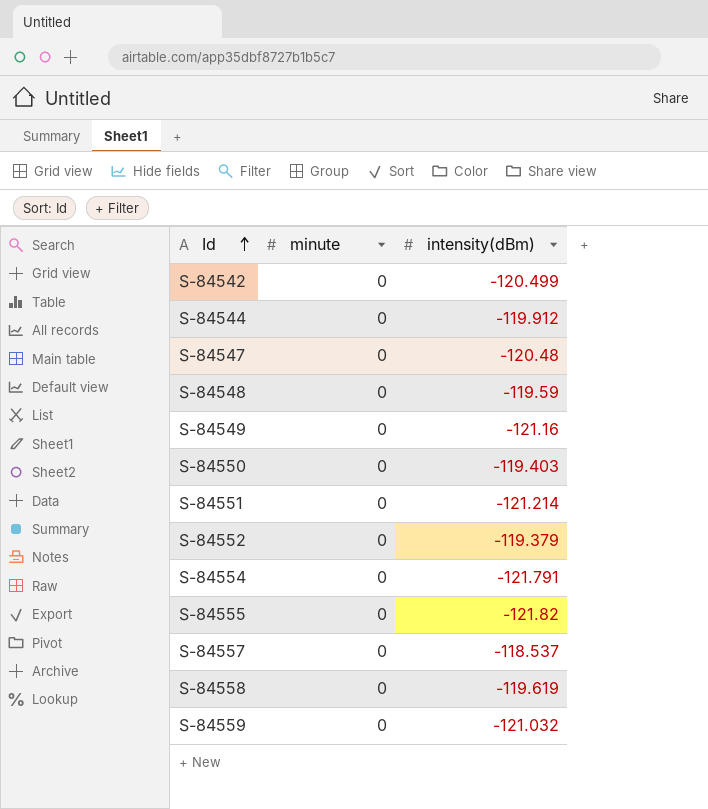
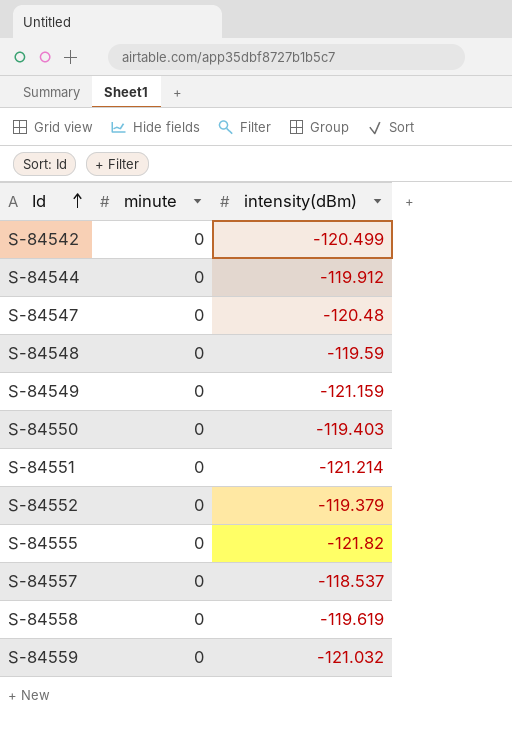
row S-84554: 0 | -121.791 -> none
S-84549 | intensity(dBm): -121.16 -> -121.159

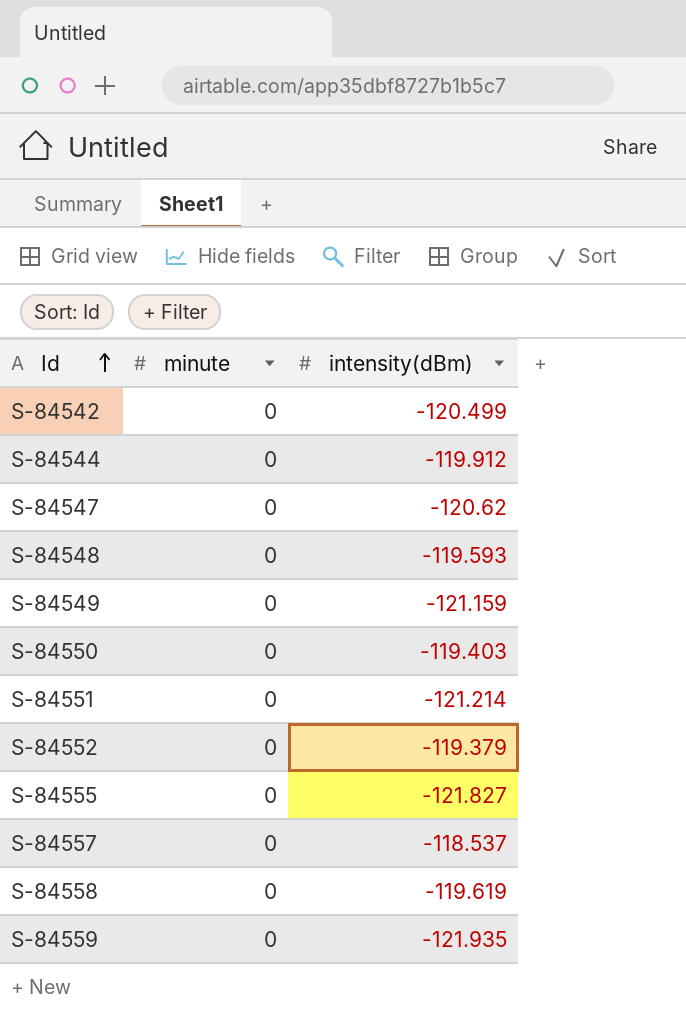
S-84547 | intensity(dBm): -120.48 -> -120.62
S-84548 | intensity(dBm): -119.59 -> -119.593
S-84555 | intensity(dBm): -121.82 -> -121.827
S-84559 | intensity(dBm): -121.032 -> -121.935

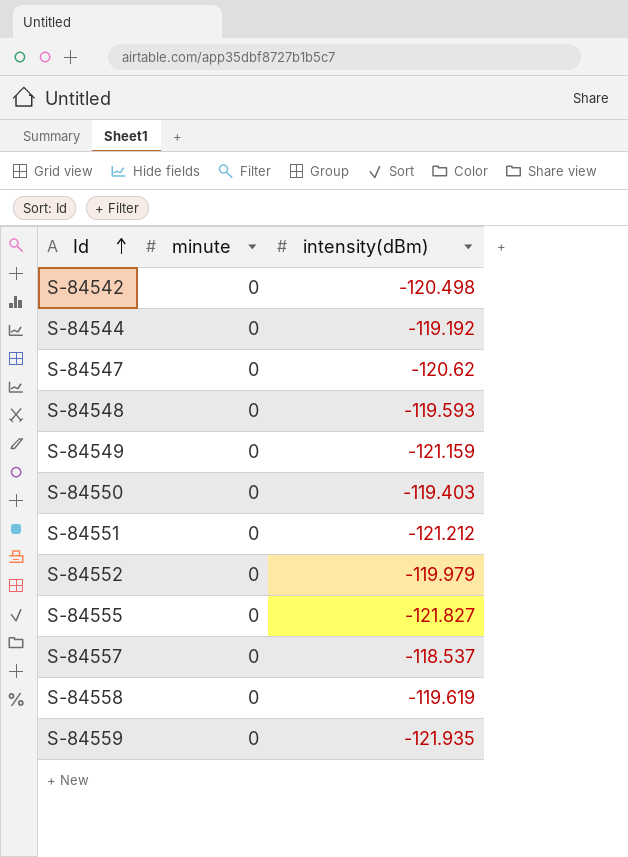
S-84542 | intensity(dBm): -120.499 -> -120.498
S-84544 | intensity(dBm): -119.912 -> -119.192
S-84551 | intensity(dBm): -121.214 -> -121.212
S-84552 | intensity(dBm): -119.379 -> -119.979

